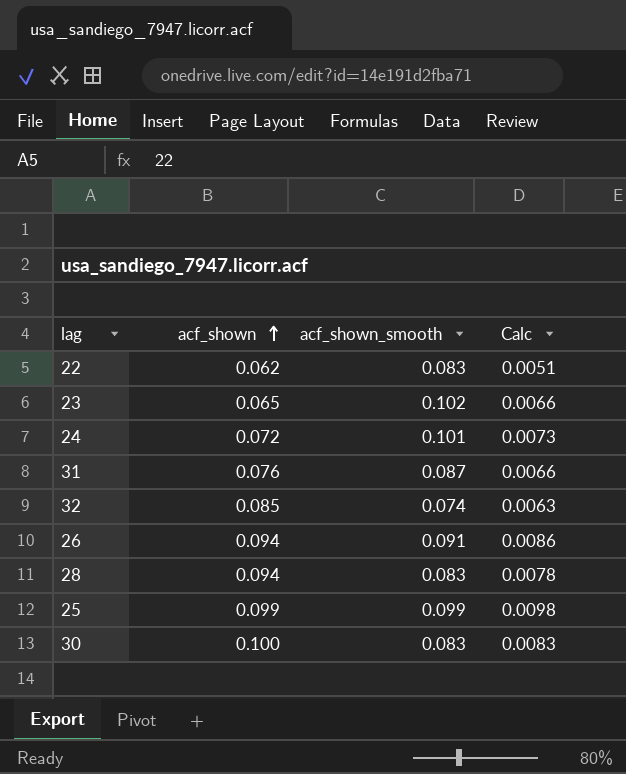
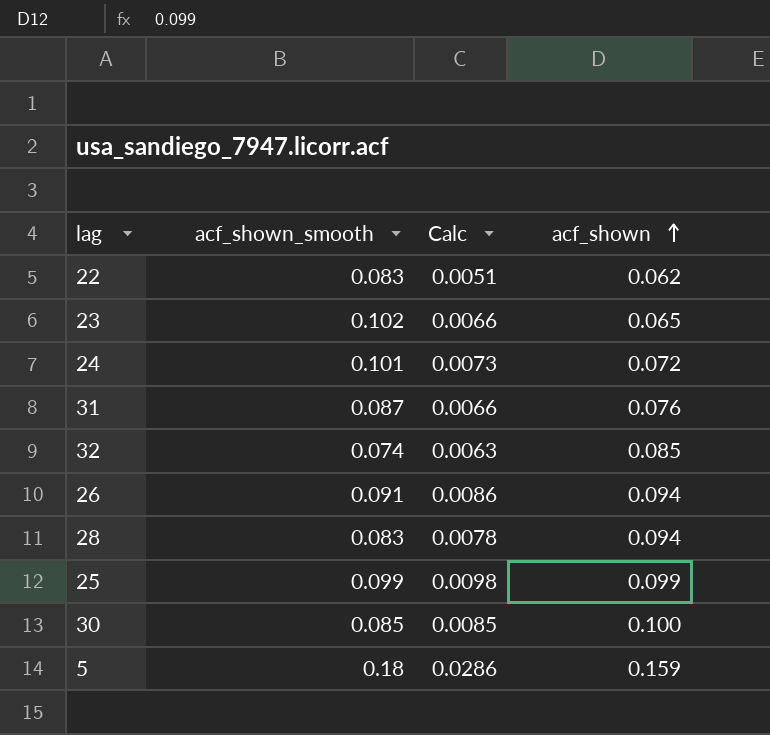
column acf_shown | position: 2 -> 4
30 | acf_shown_smooth: 0.083 -> 0.085
30 | Calc: 0.0083 -> 0.0085
row 5: none -> 0.18 | 0.0286 | 0.159

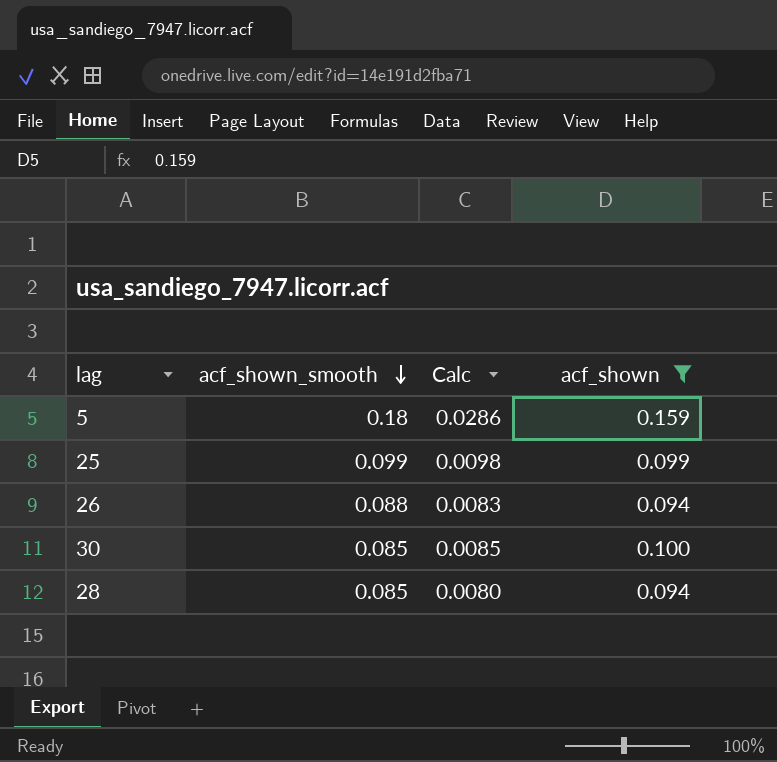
filter: none -> acf_shown >= 0.094
row order: acf_shown ascending -> acf_shown_smooth descending
26 | acf_shown_smooth: 0.091 -> 0.088
26 | Calc: 0.0086 -> 0.0083
28 | acf_shown_smooth: 0.083 -> 0.085
28 | Calc: 0.0078 -> 0.0080

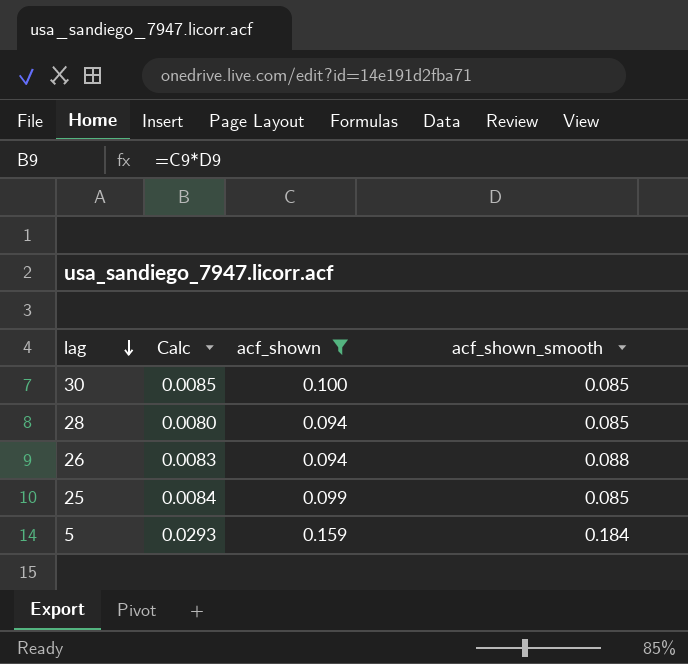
row order: acf_shown_smooth descending -> lag descending
column acf_shown_smooth | position: 2 -> 4
25 | Calc: 0.0098 -> 0.0084
25 | acf_shown_smooth: 0.099 -> 0.085
5 | Calc: 0.0286 -> 0.0293
5 | acf_shown_smooth: 0.18 -> 0.184

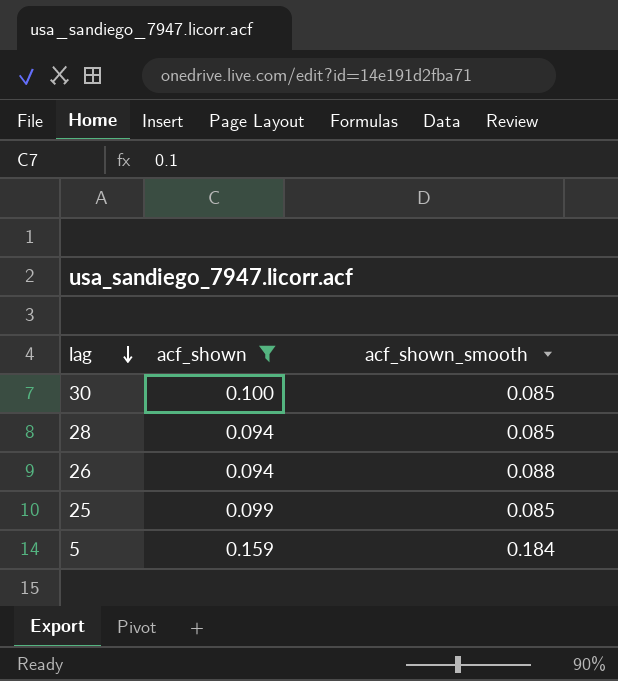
column Calc | formula: [acf_shown] * [acf_shown_smooth] -> none

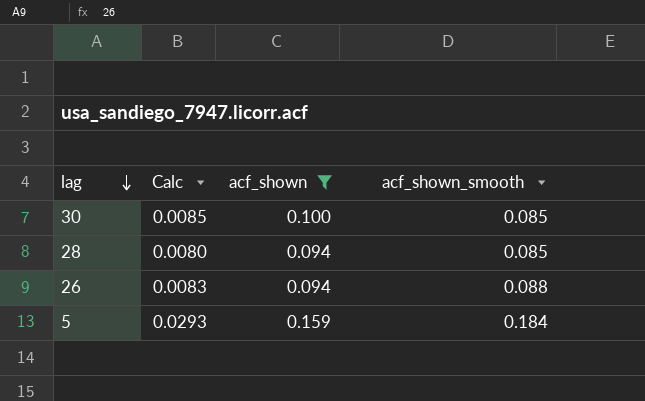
column Calc | formula: none -> [acf_shown] * [acf_shown_smooth]
row 25: 0.099 | 0.085 -> none

